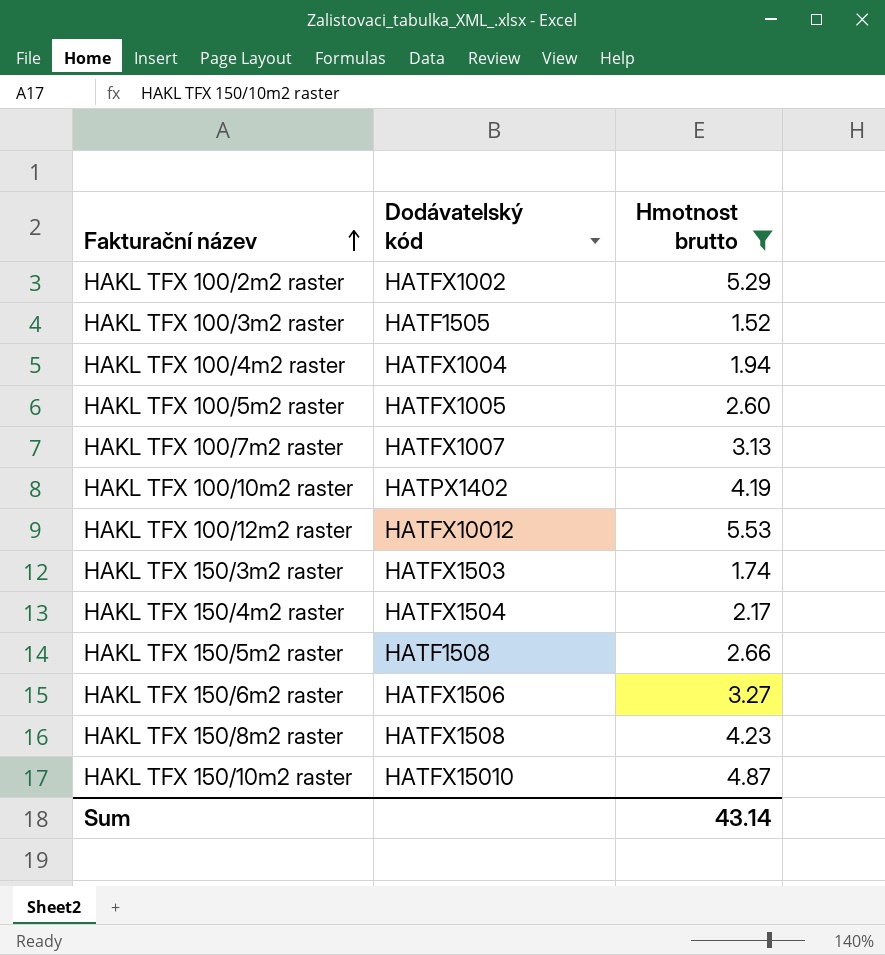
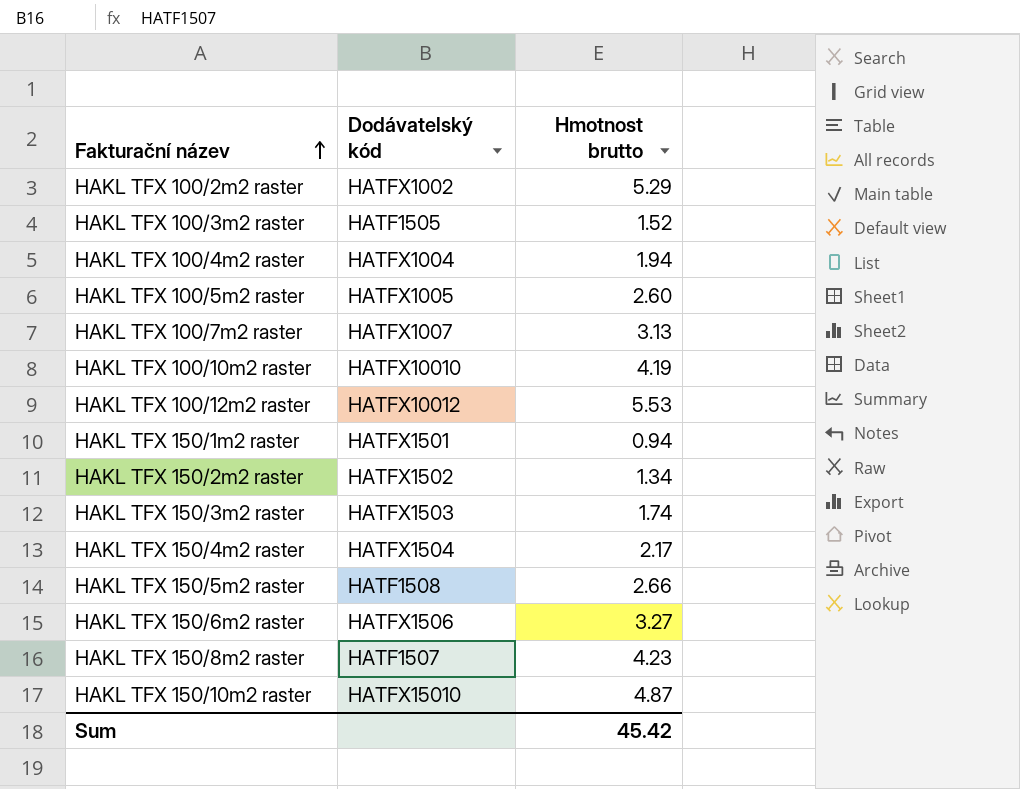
filter: Hmotnost brutto >= 1.52 -> none
HAKL TFX 100/10m2 raster | Dodávatelský kód: HATPX1402 -> HATFX10010
HAKL TFX 150/8m2 raster | Dodávatelský kód: HATFX1508 -> HATF1507
Sum | Hmotnost brutto: 43.14 -> 45.42

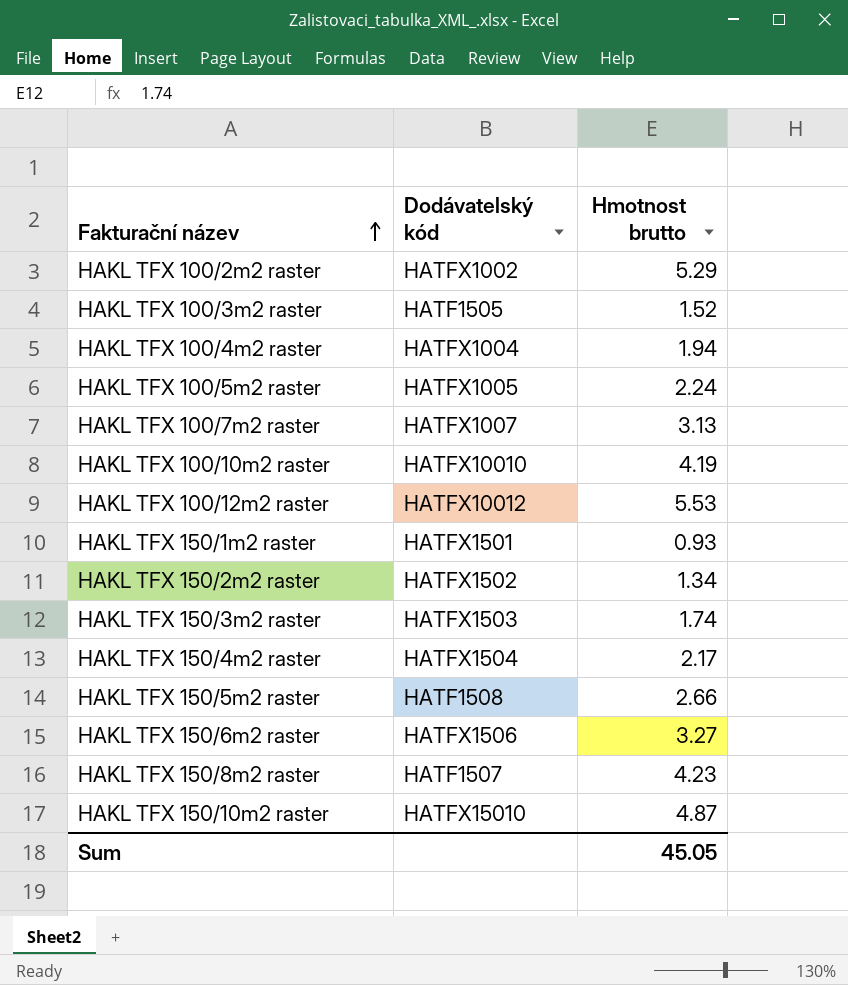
HAKL TFX 100/5m2 raster | Hmotnost brutto: 2.60 -> 2.24
HAKL TFX 150/1m2 raster | Hmotnost brutto: 0.94 -> 0.93
Sum | Hmotnost brutto: 45.42 -> 45.05

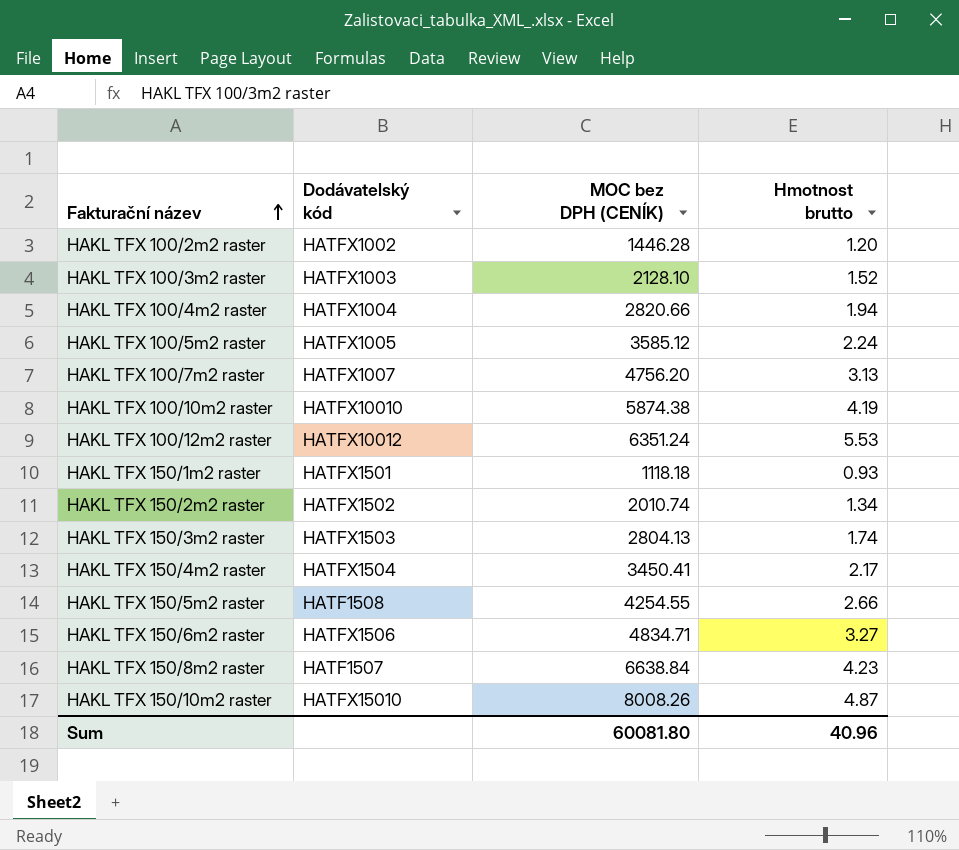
column MOC bez DPH (CENÍK) | position: none -> 3
HAKL TFX 100/2m2 raster | Hmotnost brutto: 5.29 -> 1.20
HAKL TFX 100/3m2 raster | Dodávatelský kód: HATF1505 -> HATFX1003
Sum | Hmotnost brutto: 45.05 -> 40.96

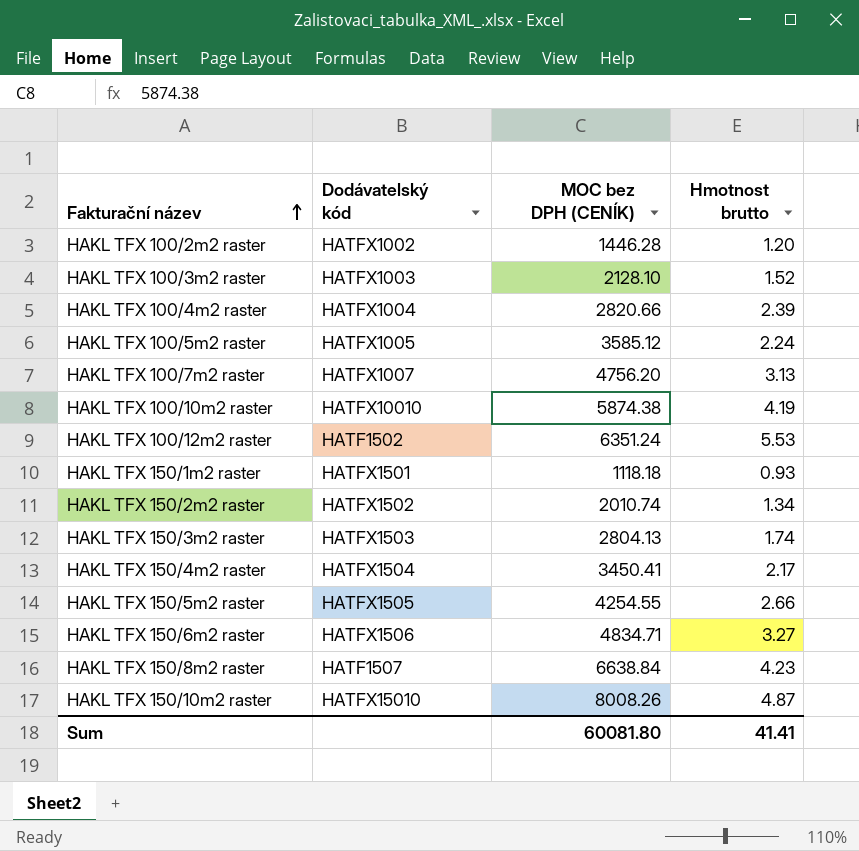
HAKL TFX 100/4m2 raster | Hmotnost brutto: 1.94 -> 2.39
HAKL TFX 100/12m2 raster | Dodávatelský kód: HATFX10012 -> HATF1502
HAKL TFX 150/5m2 raster | Dodávatelský kód: HATF1508 -> HATFX1505
Sum | Hmotnost brutto: 40.96 -> 41.41

